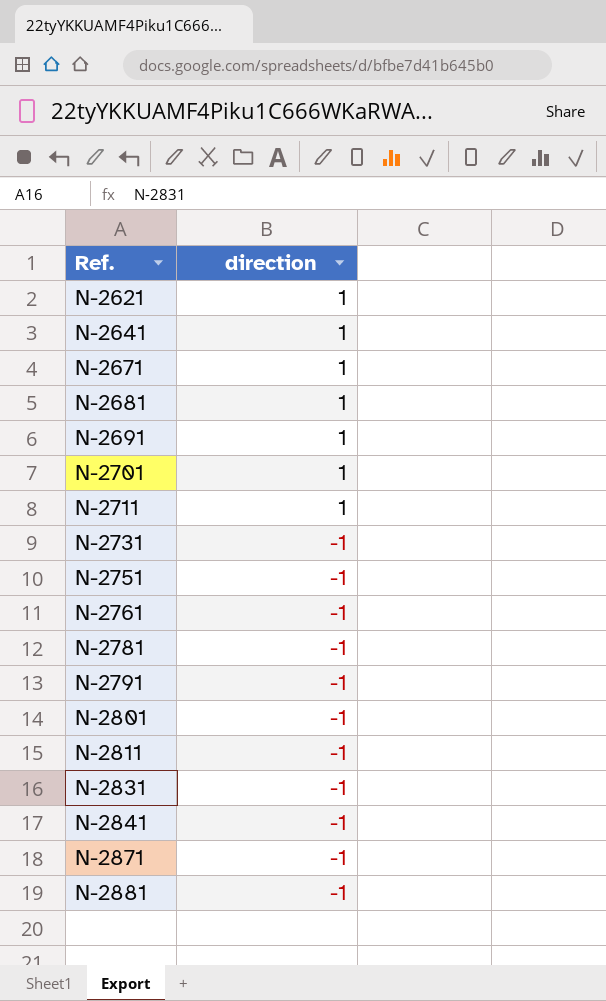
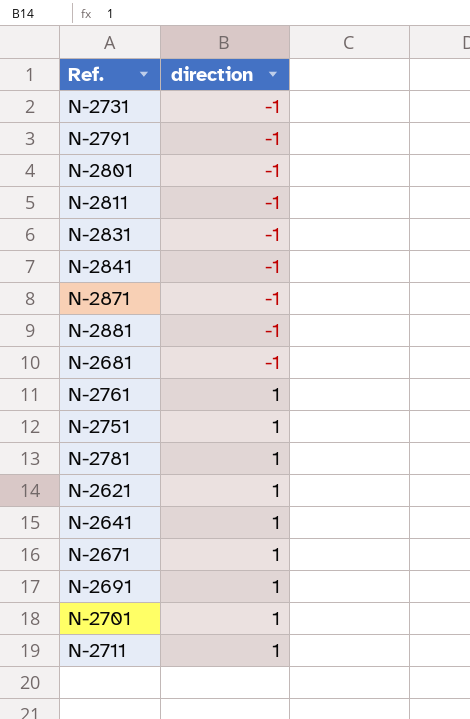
row order: Ref. ascending -> direction ascending
N-2681 | direction: 1 -> -1
N-2761 | direction: -1 -> 1
N-2751 | direction: -1 -> 1
N-2781 | direction: -1 -> 1

